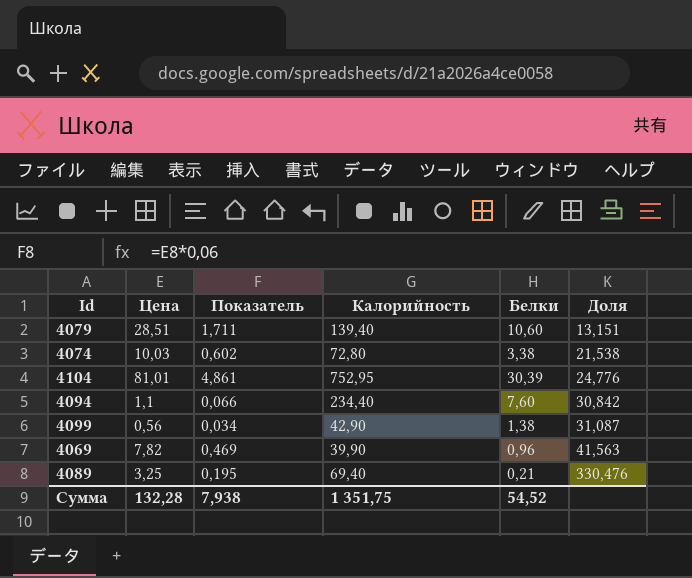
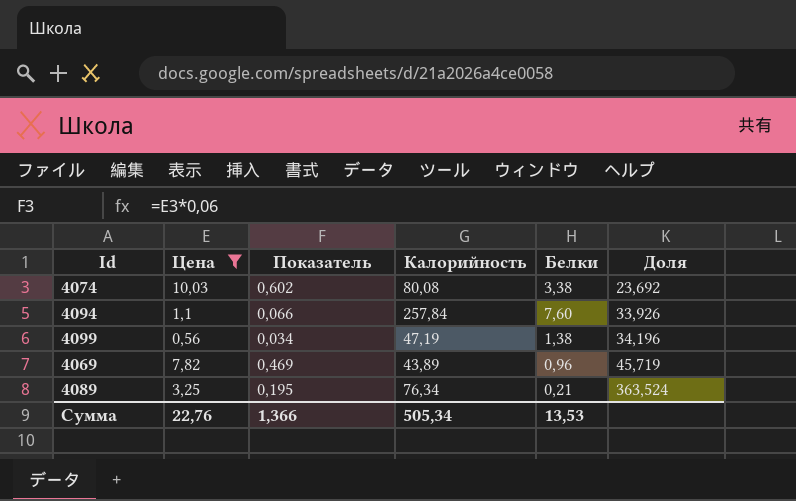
filter: none -> Цена <= 10,03
4074 | Калорийность: 72,80 -> 80,08
4074 | Доля: 21,538 -> 23,692
4094 | Калорийность: 234,40 -> 257,84
4094 | Доля: 30,842 -> 33,926
4099 | Калорийность: 42,90 -> 47,19
4099 | Доля: 31,087 -> 34,196
4069 | Калорийность: 39,90 -> 43,89
4069 | Доля: 41,563 -> 45,719
4089 | Калорийность: 69,40 -> 76,34
4089 | Доля: 330,476 -> 363,524
Сумма | Цена: 132,28 -> 22,76
Сумма | Показатель: 7,938 -> 1,366
Сумма | Калорийность: 1 351,75 -> 505,34
Сумма | Белки: 54,52 -> 13,53

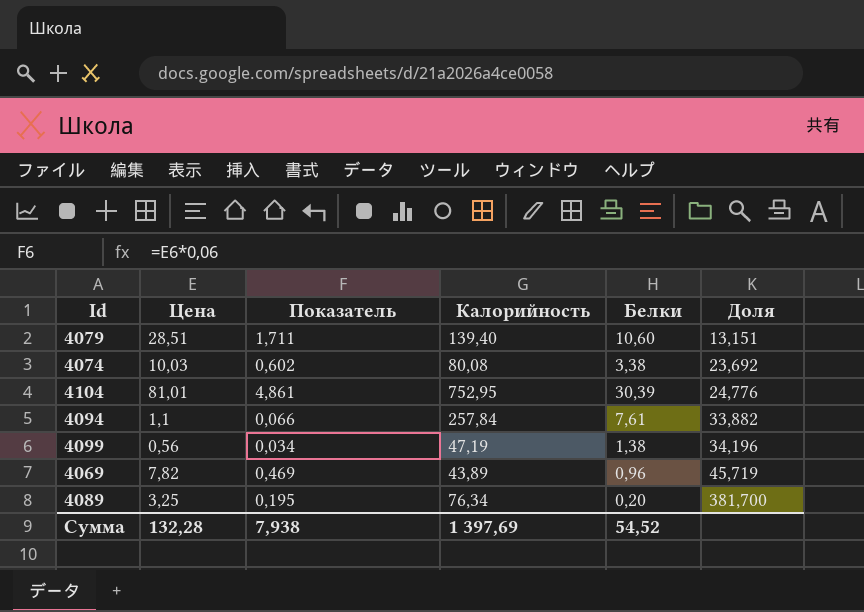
filter: Цена <= 10,03 -> none
4094 | Белки: 7,60 -> 7,61
4094 | Доля: 33,926 -> 33,882
4089 | Белки: 0,21 -> 0,20
4089 | Доля: 363,524 -> 381,700
Сумма | Цена: 22,76 -> 132,28
Сумма | Показатель: 1,366 -> 7,938
Сумма | Калорийность: 505,34 -> 1 397,69
Сумма | Белки: 13,53 -> 54,52

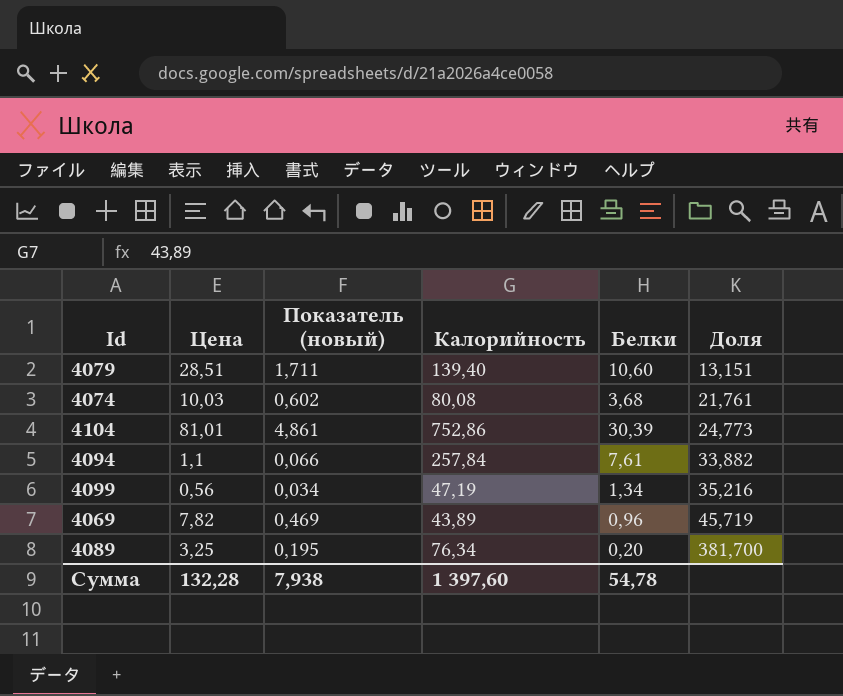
column name: Показатель -> Показатель (новый)
4074 | Белки: 3,38 -> 3,68
4074 | Доля: 23,692 -> 21,761
4104 | Калорийность: 752,95 -> 752,86
4104 | Доля: 24,776 -> 24,773
4099 | Белки: 1,38 -> 1,34
4099 | Доля: 34,196 -> 35,216
Сумма | Калорийность: 1 397,69 -> 1 397,60
Сумма | Белки: 54,52 -> 54,78

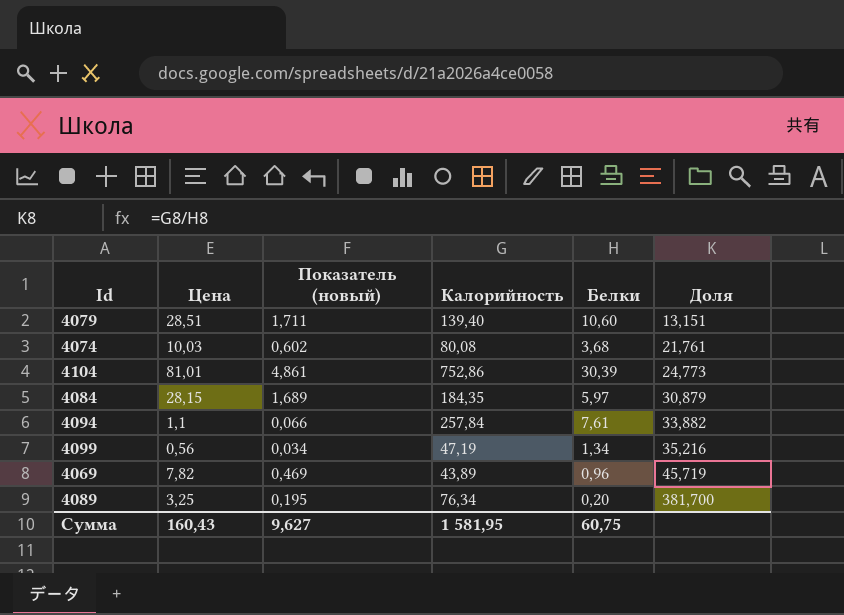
row 4084: none -> 28,15 | 1,689 | 184,35 | 5,97 | 30,879
Сумма | Цена: 132,28 -> 160,43
Сумма | Показатель (новый): 7,938 -> 9,627
Сумма | Калорийность: 1 397,60 -> 1 581,95
Сумма | Белки: 54,78 -> 60,75

